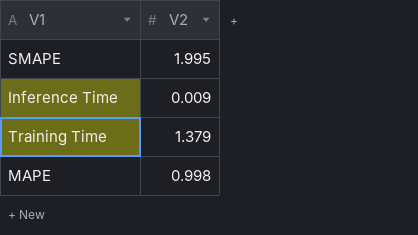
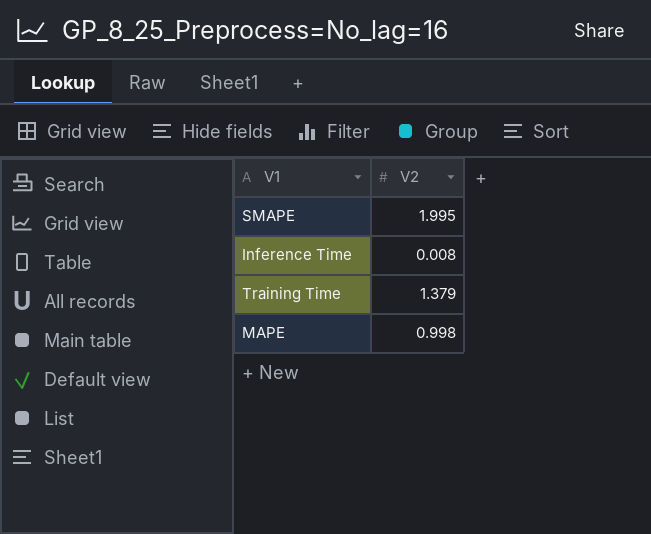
Inference Time | V2: 0.009 -> 0.008

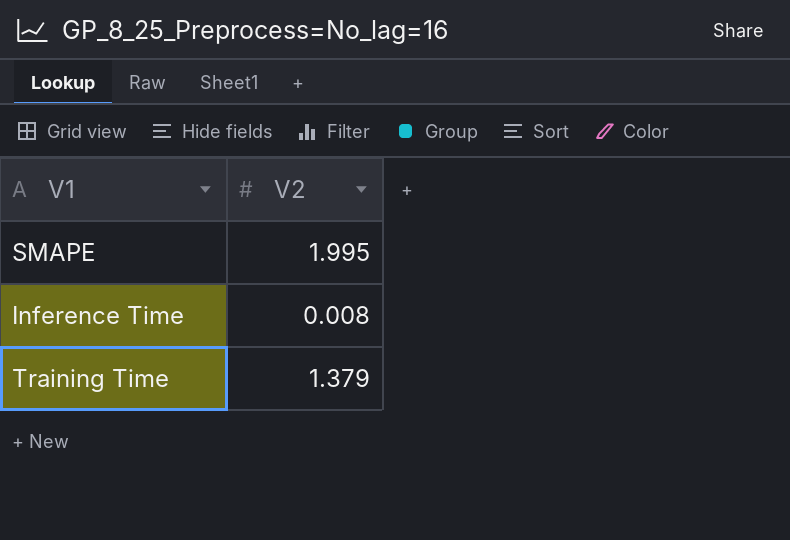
row MAPE: 0.998 -> none

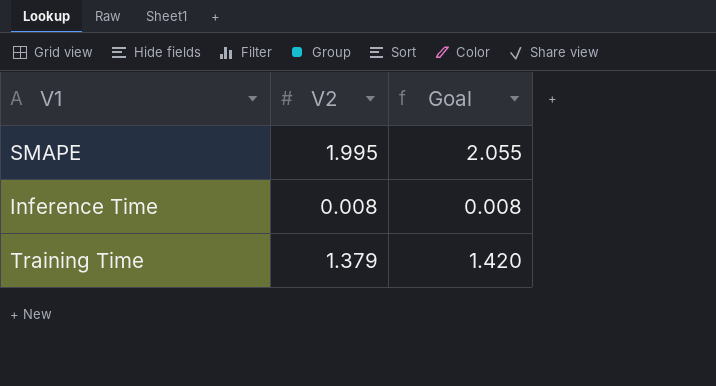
column Goal | formula: none -> [V2] * 1.03

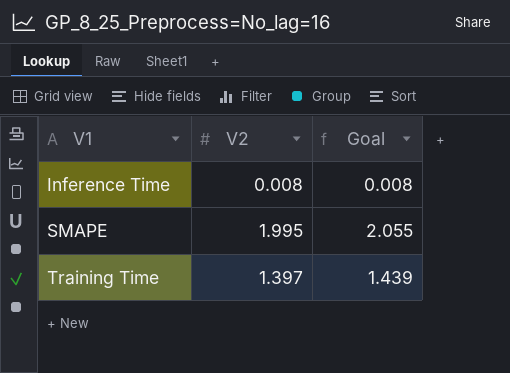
row order: none -> V1 ascending
Training Time | V2: 1.379 -> 1.397
Training Time | Goal: 1.420 -> 1.439

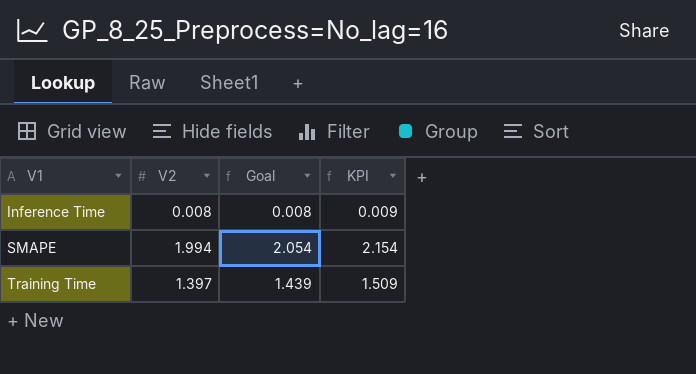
column KPI | formula: none -> [V2] * 1.08
SMAPE | V2: 1.995 -> 1.994
SMAPE | Goal: 2.055 -> 2.054

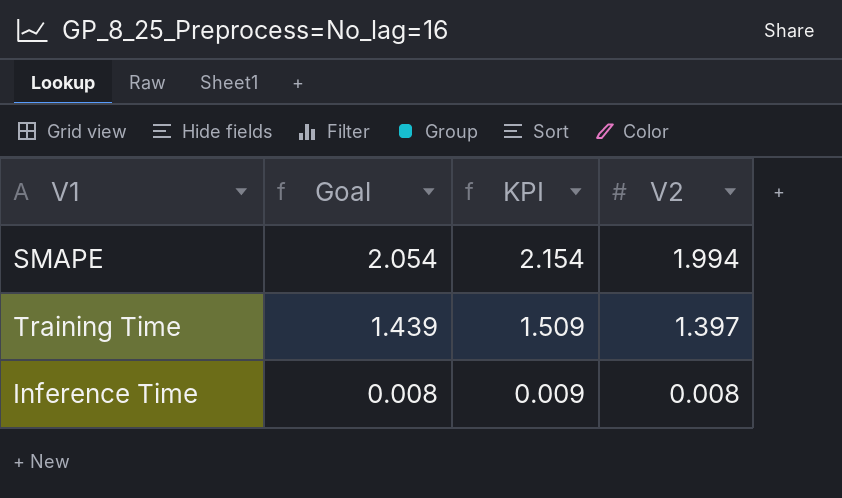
row order: V1 ascending -> Goal descending
column V2 | position: 2 -> 4

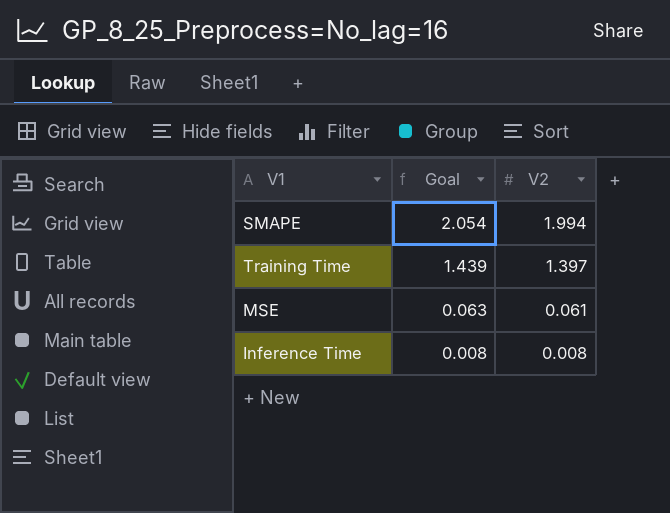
column KPI | formula: [V2] * 1.08 -> none
row MSE: none -> 0.063 | 0.061

